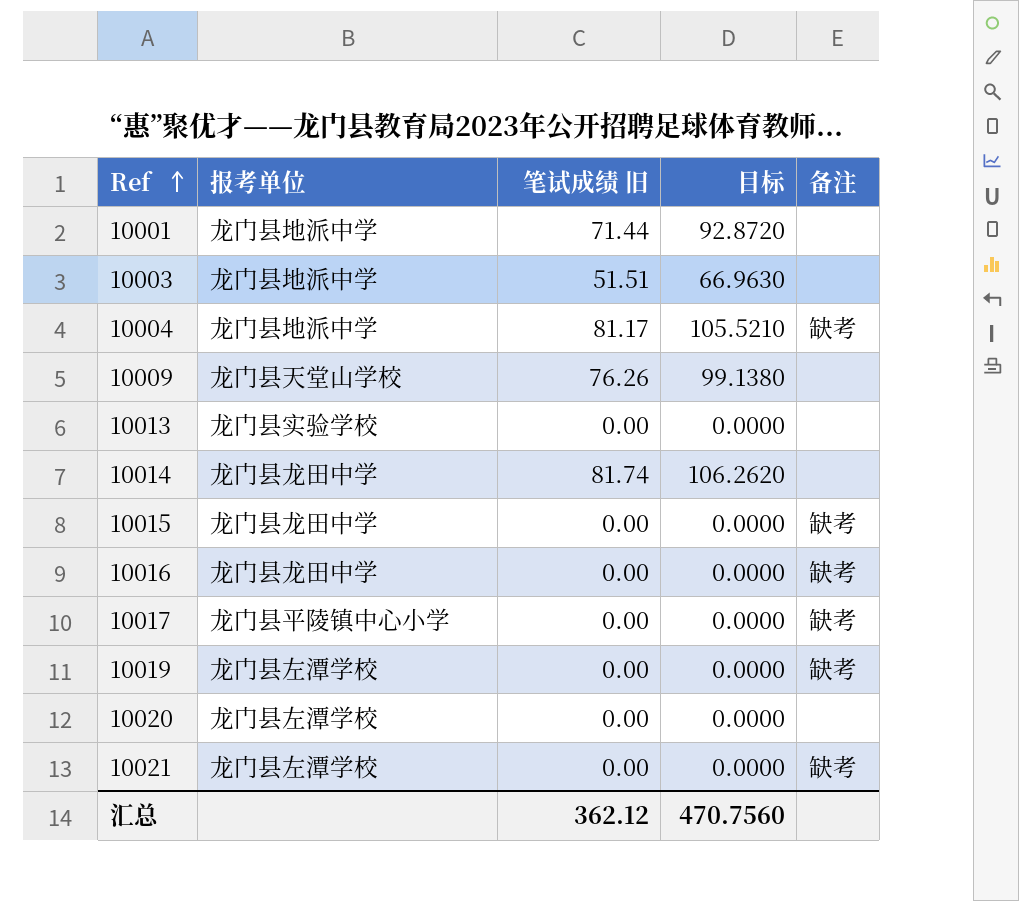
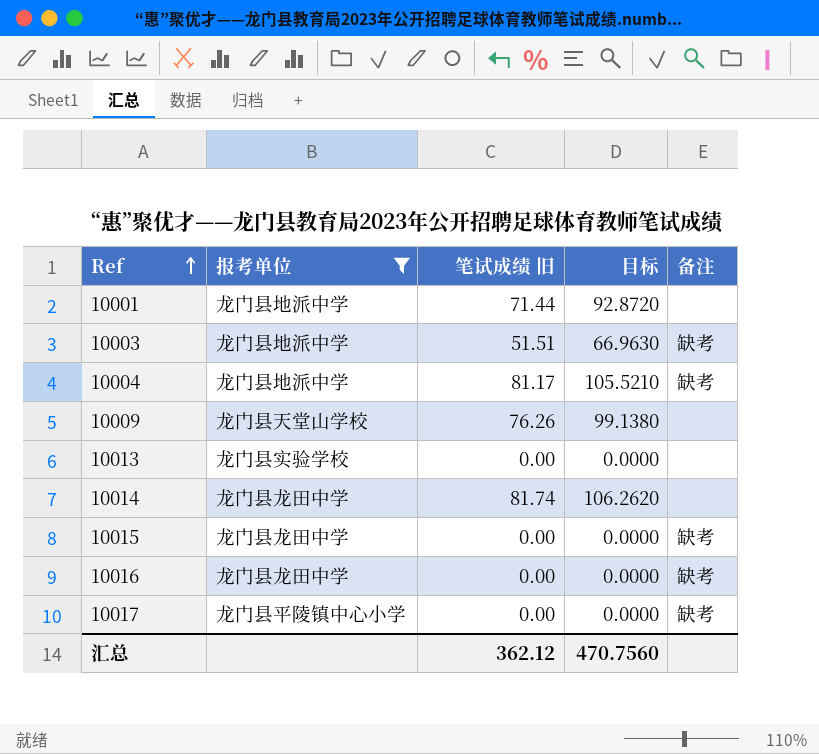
filter: none -> 报考单位 != 龙门县左潭学校
10003 | 备注: none -> 缺考

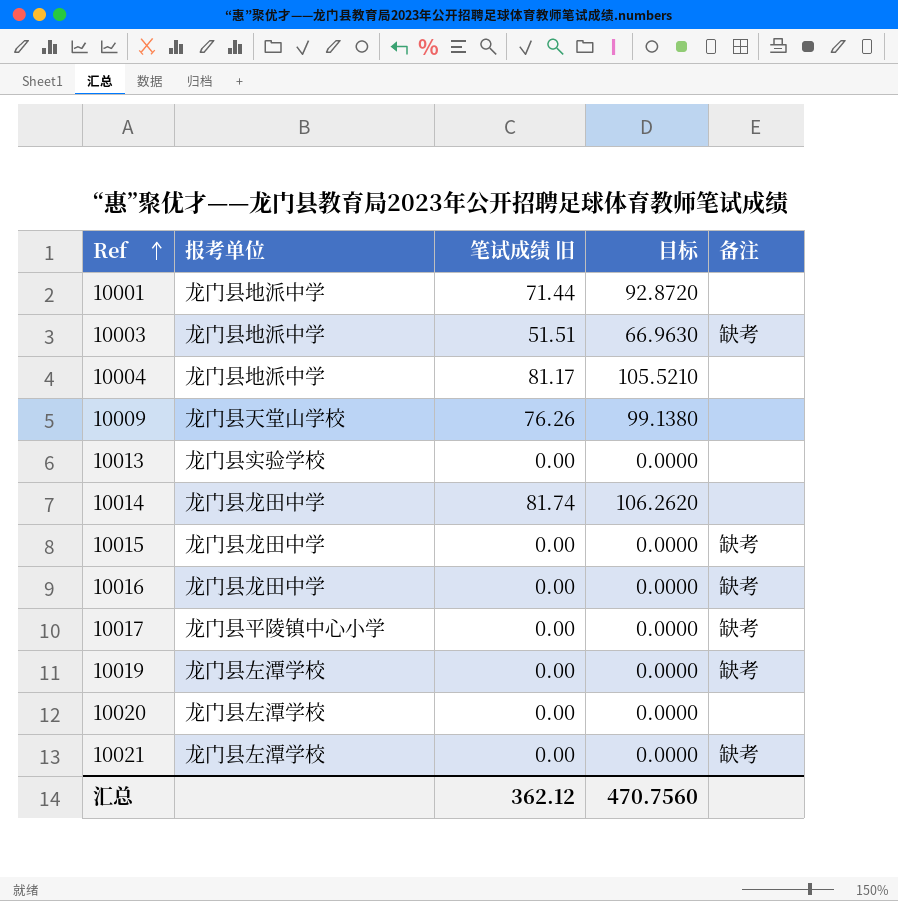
filter: 报考单位 != 龙门县左潭学校 -> none
10004 | 备注: 缺考 -> none

